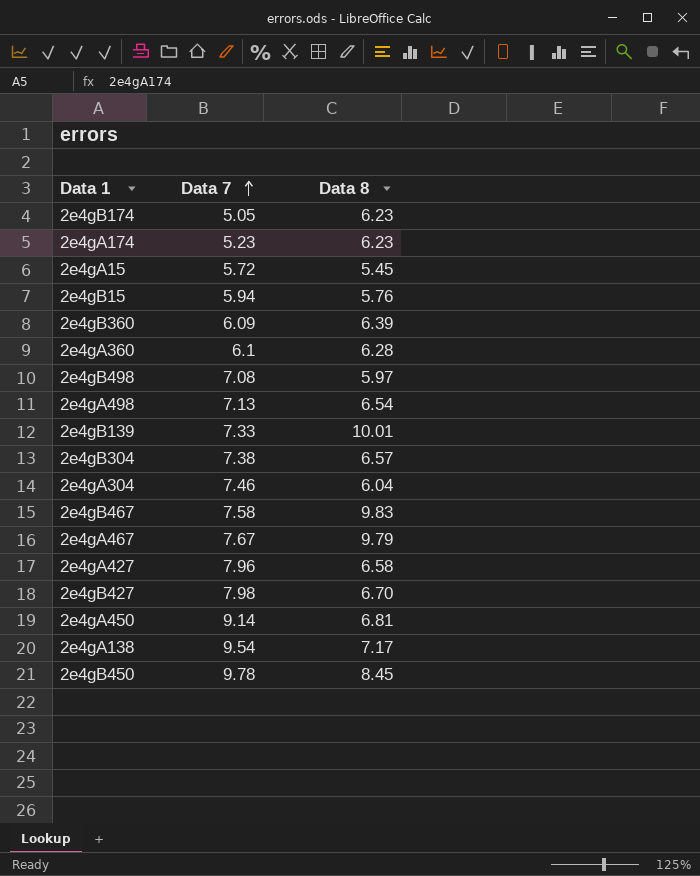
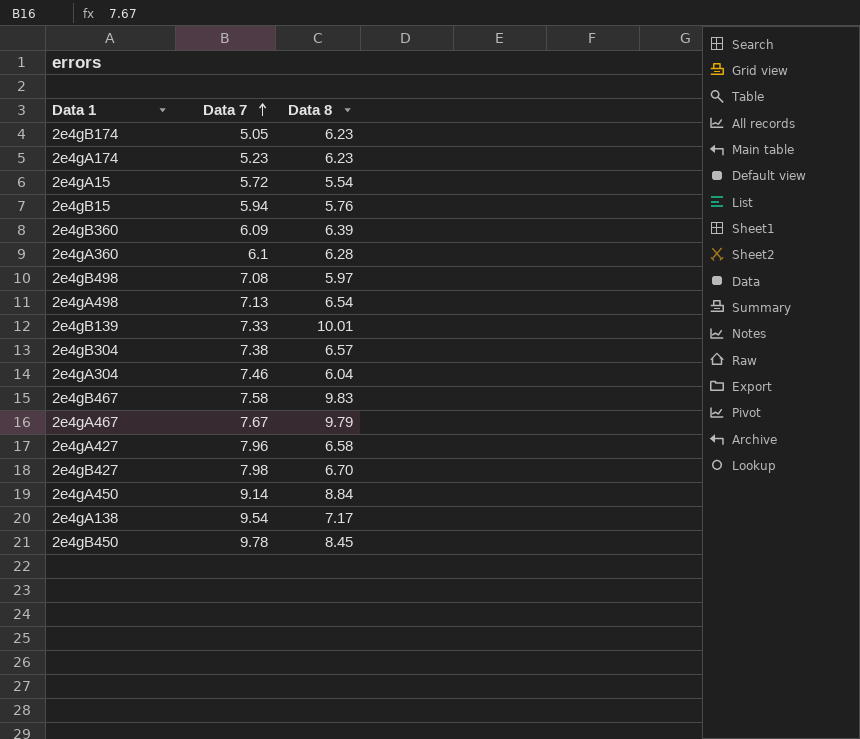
2e4gA15 | Data 8: 5.45 -> 5.54
2e4gA450 | Data 8: 6.81 -> 8.84

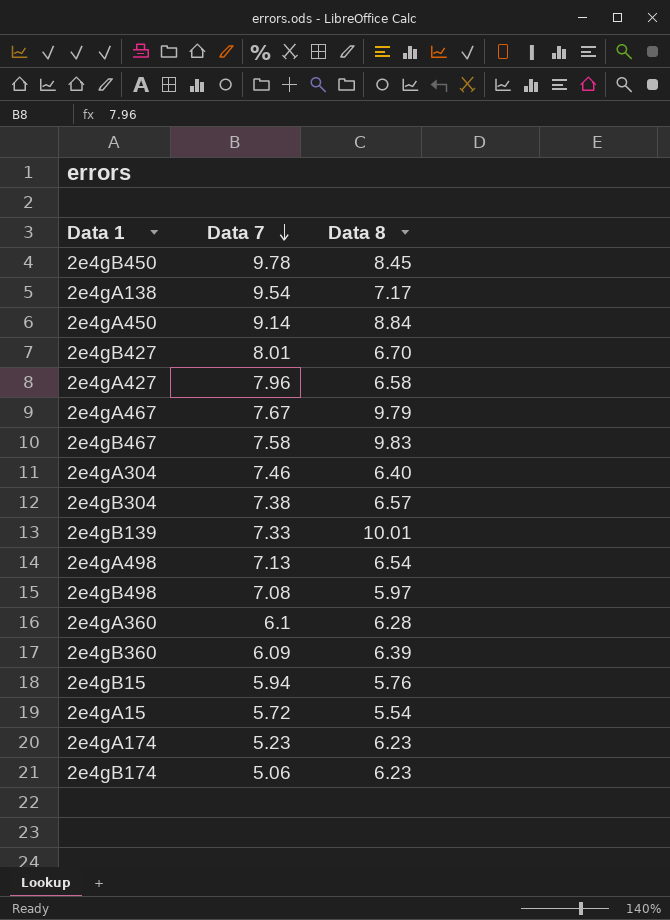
row order: Data 7 ascending -> Data 7 descending
2e4gB427 | Data 7: 7.98 -> 8.01
2e4gA304 | Data 8: 6.04 -> 6.40
2e4gB174 | Data 7: 5.05 -> 5.06

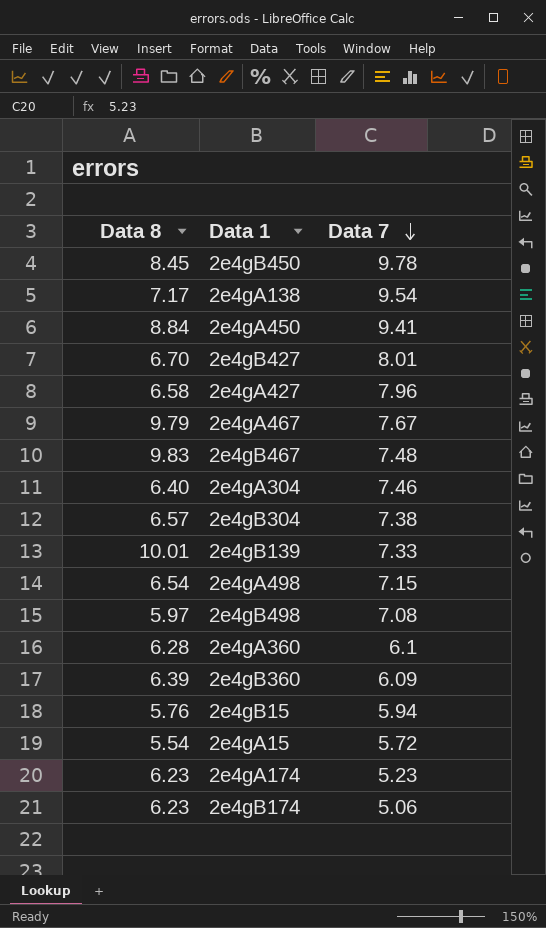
column Data 8 | position: 3 -> 1
2e4gA450 | Data 7: 9.14 -> 9.41
2e4gB467 | Data 7: 7.58 -> 7.48
2e4gA498 | Data 7: 7.13 -> 7.15

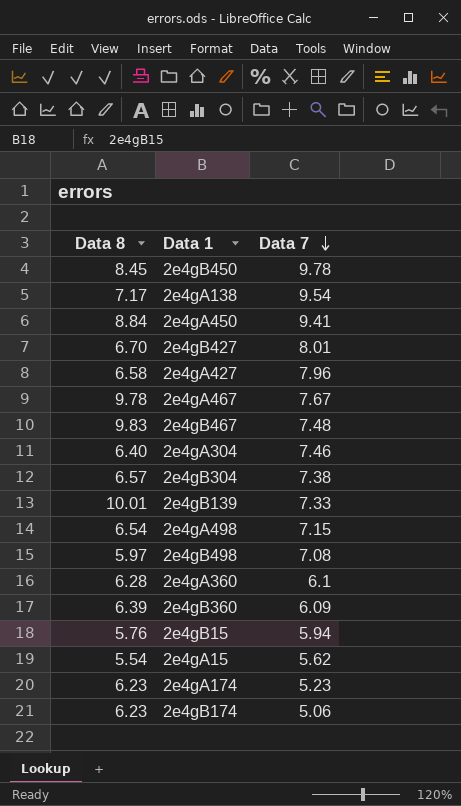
2e4gA467 | Data 8: 9.79 -> 9.78
2e4gA15 | Data 7: 5.72 -> 5.62

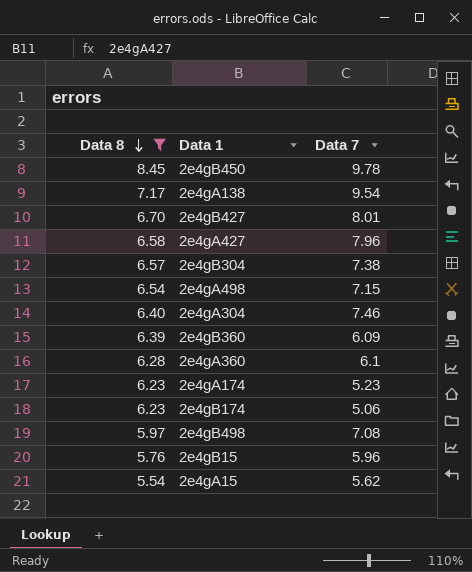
filter: none -> Data 8 <= 8.45
row order: Data 7 descending -> Data 8 descending
2e4gB15 | Data 7: 5.94 -> 5.96

